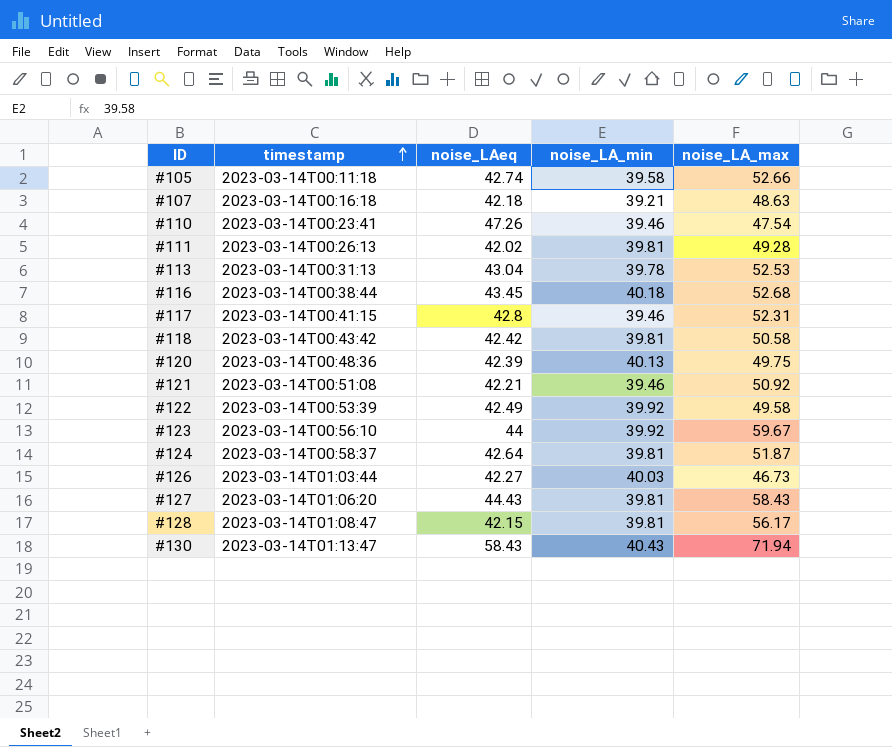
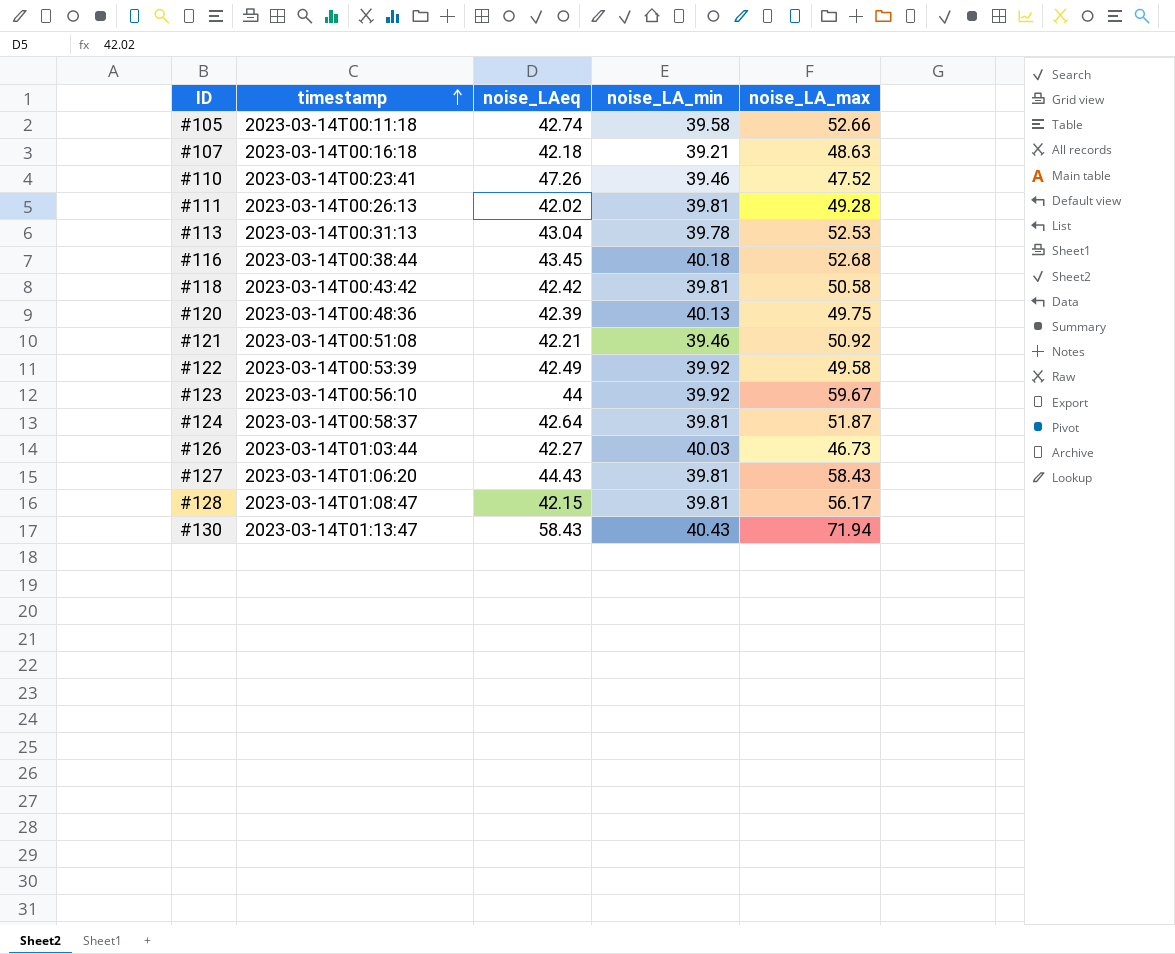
row #117: 2023-03-14T00:41:15 | 42.8 | 39.46 | 52.31 -> none
#110 | noise_LA_max: 47.54 -> 47.52

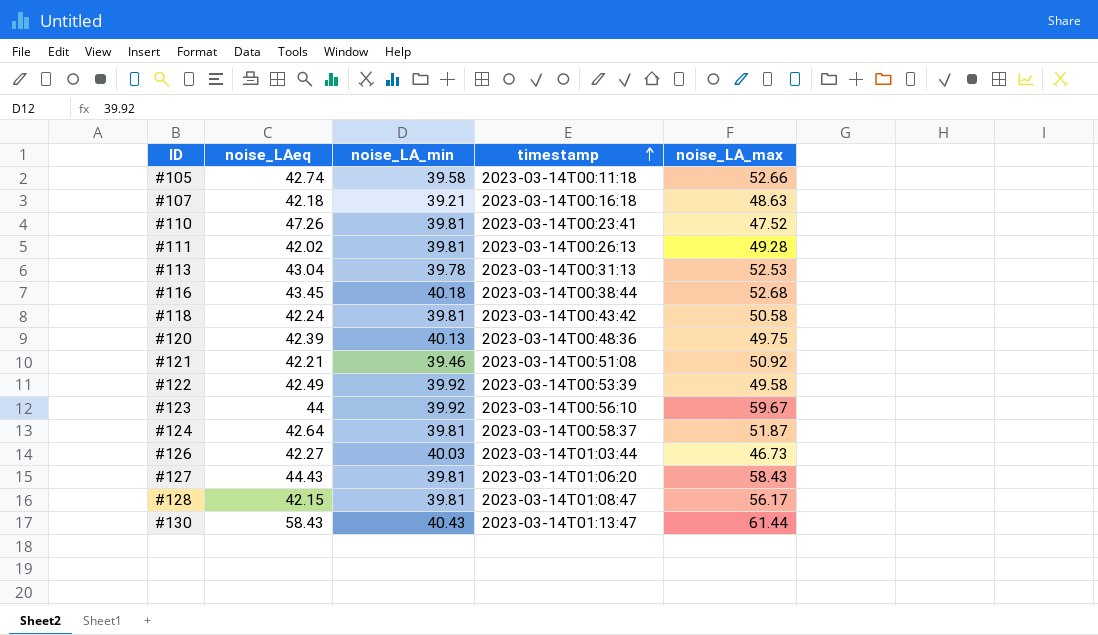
column timestamp | position: 2 -> 4
#110 | noise_LA_min: 39.46 -> 39.81
#118 | noise_LAeq: 42.42 -> 42.24
#130 | noise_LA_max: 71.94 -> 61.44

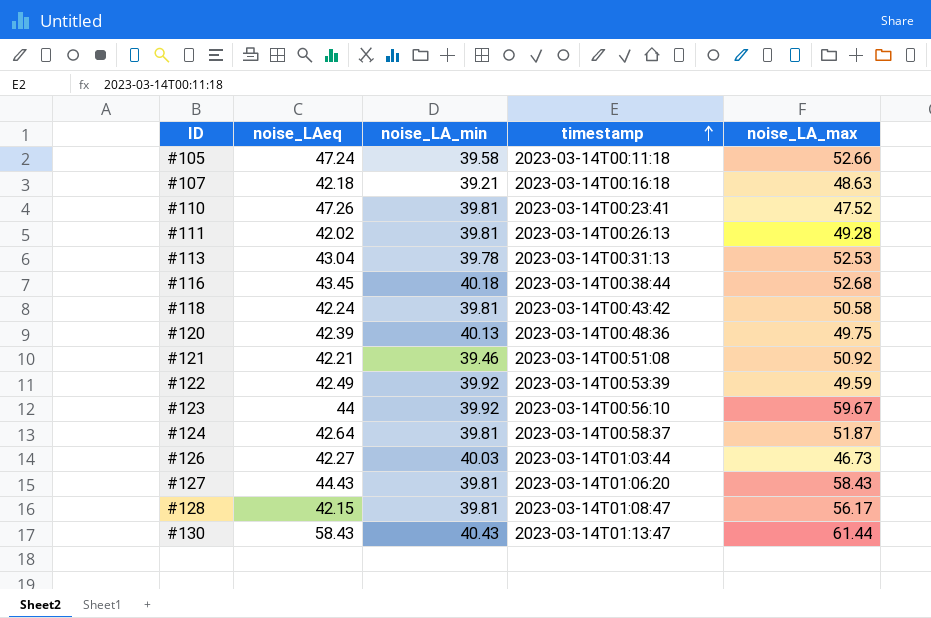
#105 | noise_LAeq: 42.74 -> 47.24
#122 | noise_LA_max: 49.58 -> 49.59

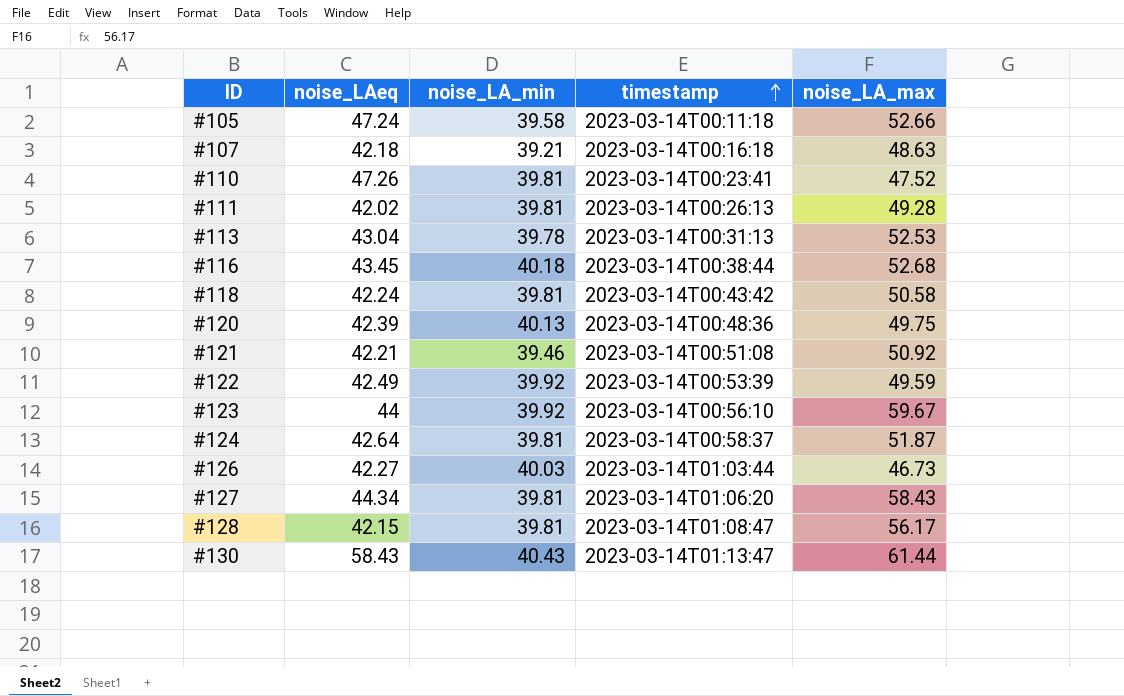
#127 | noise_LAeq: 44.43 -> 44.34

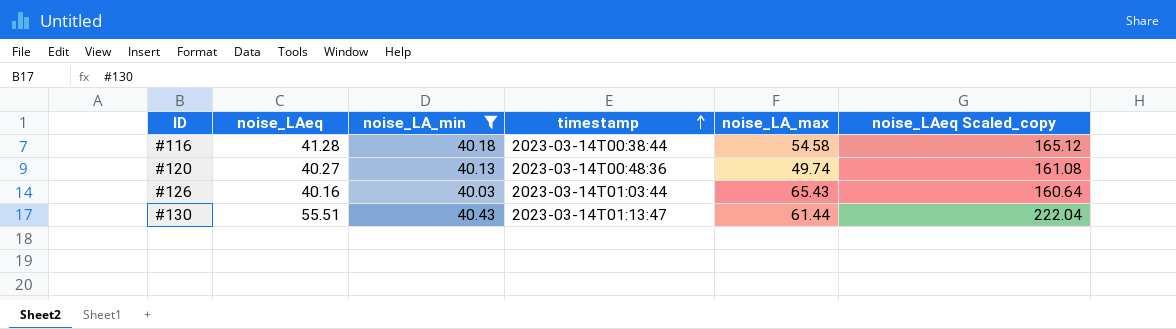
filter: none -> noise_LA_min >= 40.03
column noise_LAeq Scaled_copy | formula: none -> [noise_LAeq] * 4
#116 | noise_LAeq: 43.45 -> 41.28
#116 | noise_LA_max: 52.68 -> 54.58
#120 | noise_LAeq: 42.39 -> 40.27
#120 | noise_LA_max: 49.75 -> 49.74
#126 | noise_LAeq: 42.27 -> 40.16
#126 | noise_LA_max: 46.73 -> 65.43
#130 | noise_LAeq: 58.43 -> 55.51

